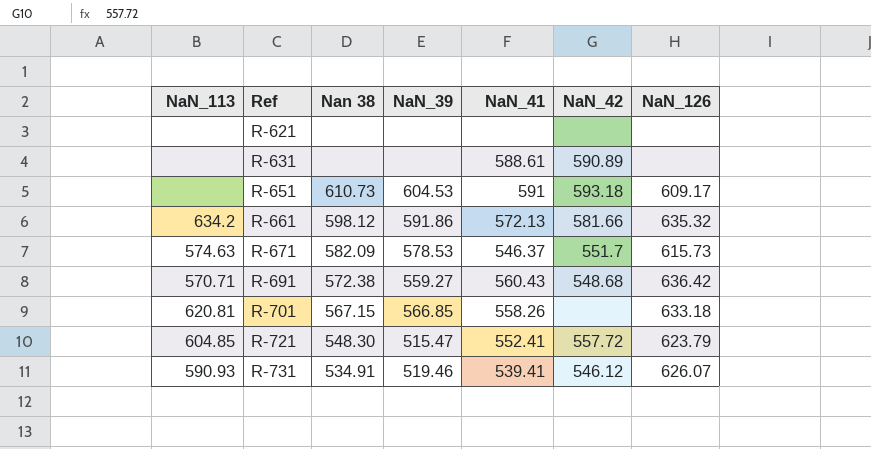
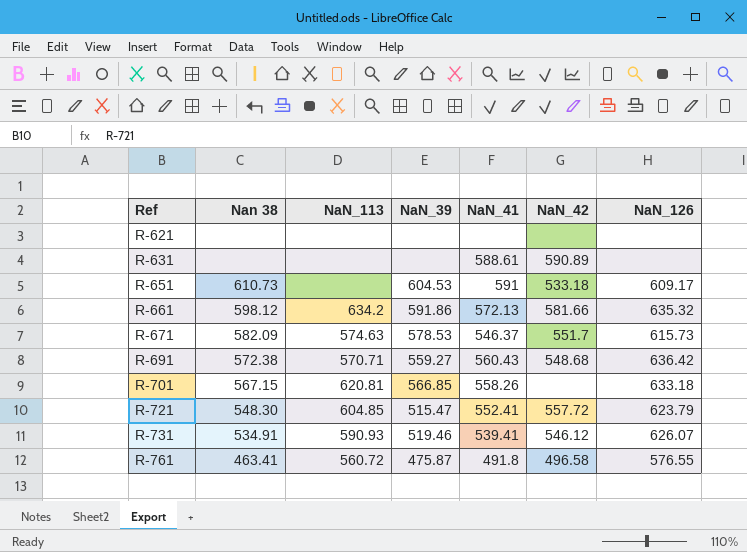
column NaN_113 | position: 1 -> 3
R-651 | NaN_42: 593.18 -> 533.18
row R-761: none -> 463.41 | 560.72 | 475.87 | 491.8 | 496.58 | 576.55

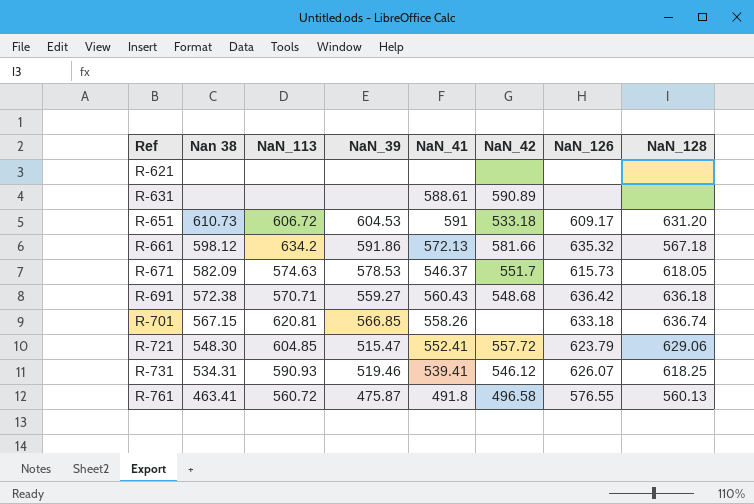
column NaN_128 | position: none -> 8
R-651 | NaN_113: none -> 606.72
R-731 | Nan 38: 534.91 -> 534.31

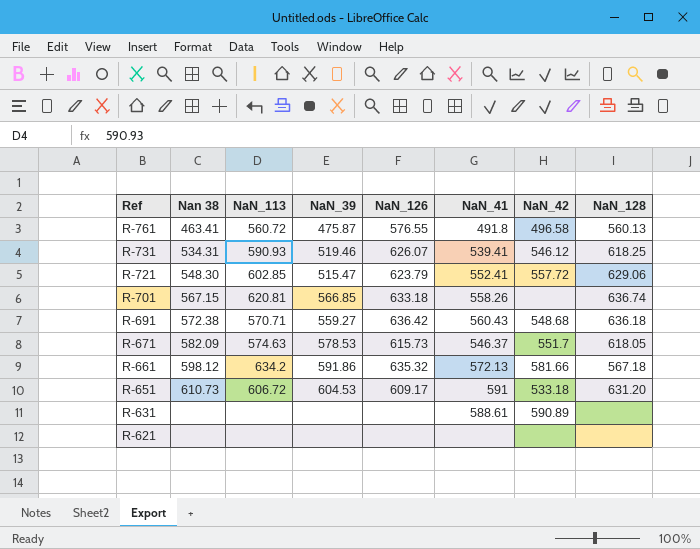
row order: Ref ascending -> Ref descending
column NaN_126 | position: 7 -> 5
R-721 | NaN_113: 604.85 -> 602.85

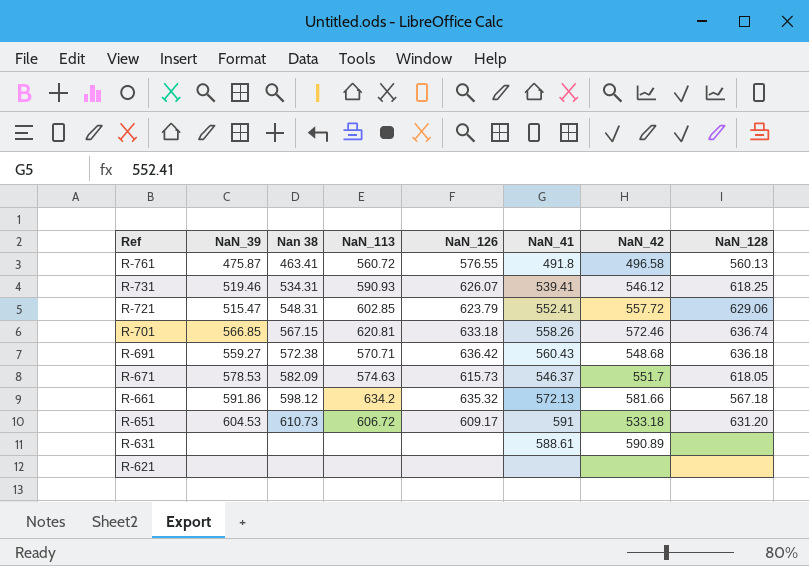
column NaN_39 | position: 4 -> 2
R-721 | Nan 38: 548.30 -> 548.31
R-701 | NaN_42: none -> 572.46

